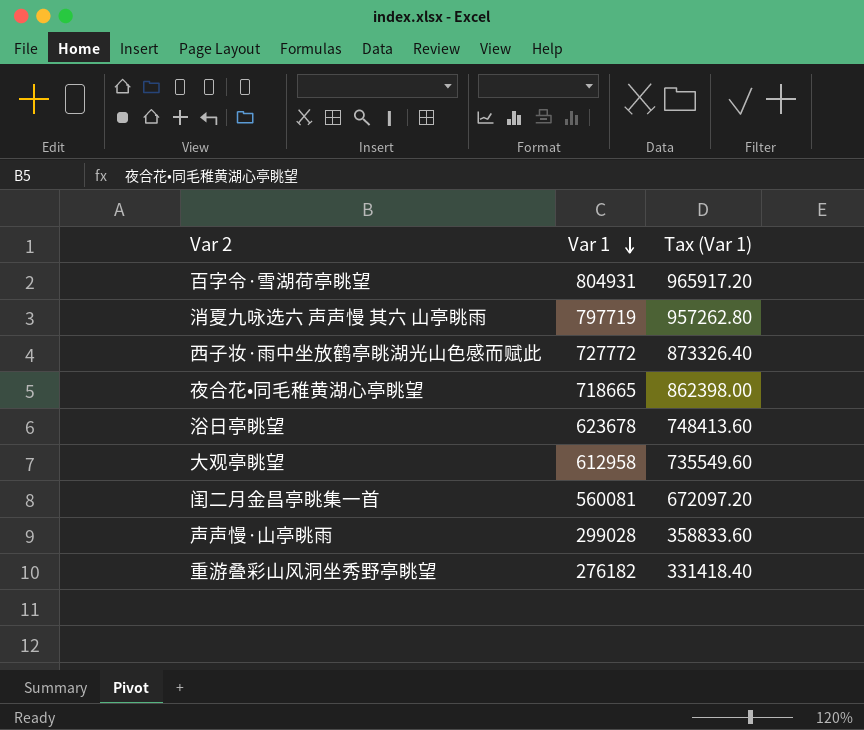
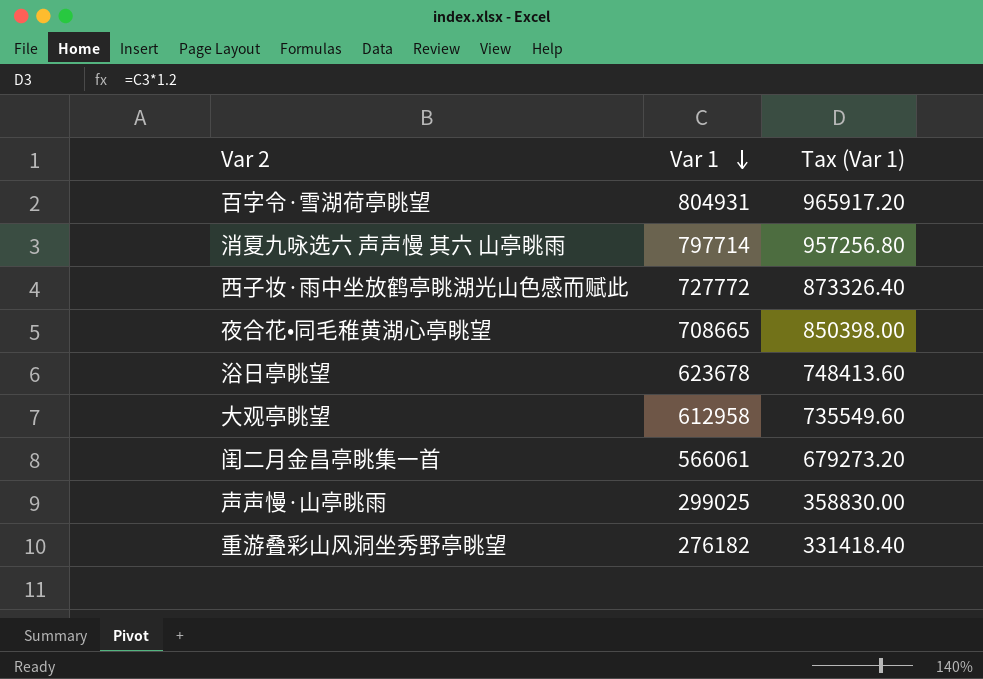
消夏九咏选六 声声慢 其六 山亭眺雨 | Var 1: 797719 -> 797714
消夏九咏选六 声声慢 其六 山亭眺雨 | Tax (Var 1): 957262.80 -> 957256.80
夜合花•同毛稚黄湖心亭眺望 | Var 1: 718665 -> 708665
夜合花•同毛稚黄湖心亭眺望 | Tax (Var 1): 862398.00 -> 850398.00
闺二月金昌亭眺集一首 | Var 1: 560081 -> 566061
闺二月金昌亭眺集一首 | Tax (Var 1): 672097.20 -> 679273.20
声声慢·山亭眺雨 | Var 1: 299028 -> 299025
声声慢·山亭眺雨 | Tax (Var 1): 358833.60 -> 358830.00

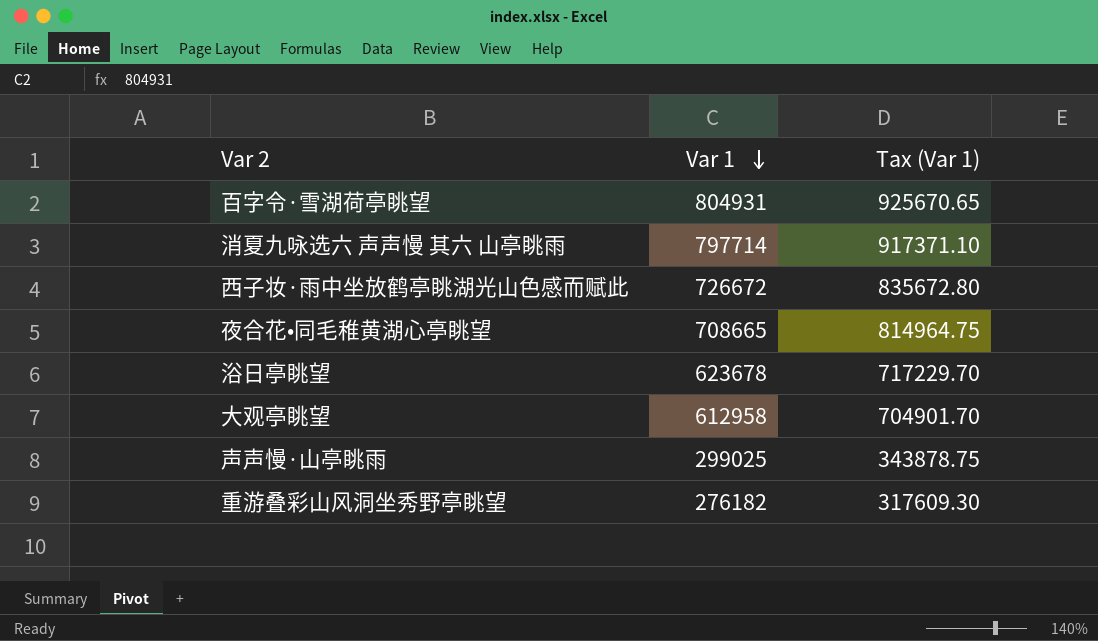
column Tax (Var 1) | formula: [Var 1] * 1.2 -> [Var 1] * 1.15
row 闺二月金昌亭眺集一首: 566061 | 679273.20 -> none
西子妆·雨中坐放鹤亭眺湖光山色感而赋此 | Var 1: 727772 -> 726672

